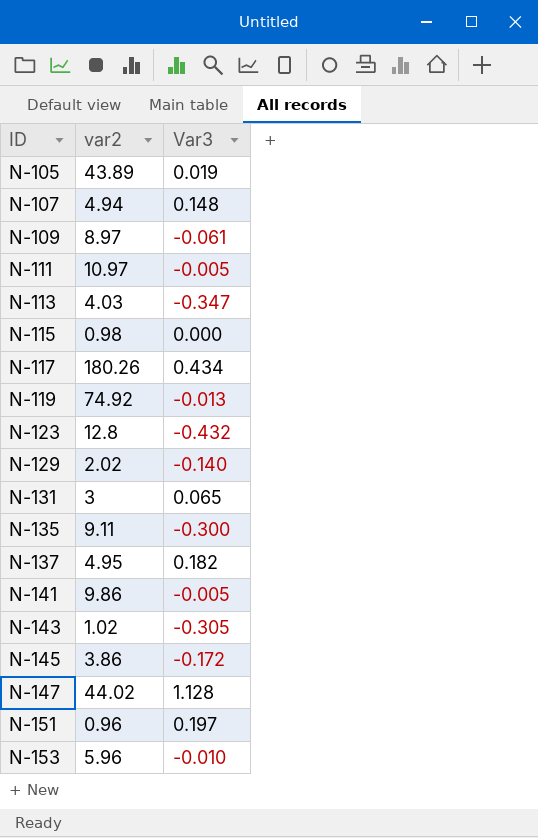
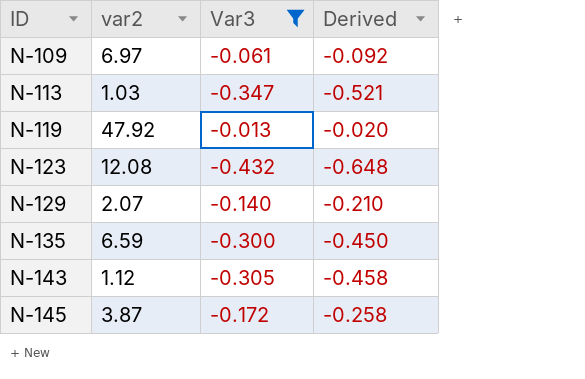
filter: none -> Var3 <= -0.013
column Derived | formula: none -> [Var3] * 1.5
N-109 | var2: 8.97 -> 6.97
N-113 | var2: 4.03 -> 1.03
N-119 | var2: 74.92 -> 47.92
N-123 | var2: 12.8 -> 12.08
N-129 | var2: 2.02 -> 2.07
N-135 | var2: 9.11 -> 6.59
N-143 | var2: 1.02 -> 1.12
N-145 | var2: 3.86 -> 3.87

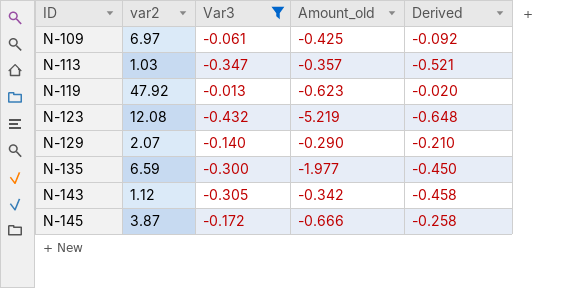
column Amount_old | formula: none -> [var2] * [Var3]

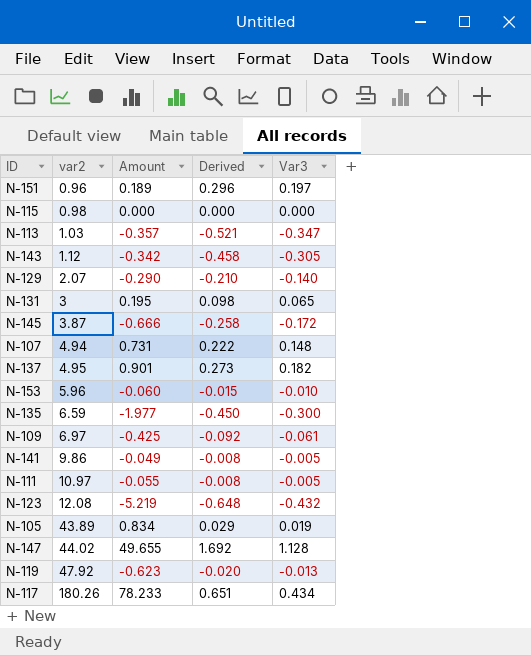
filter: Var3 <= -0.013 -> none
row order: ID ascending -> var2 ascending
column name: Amount_old -> Amount
column Var3 | position: 3 -> 5

